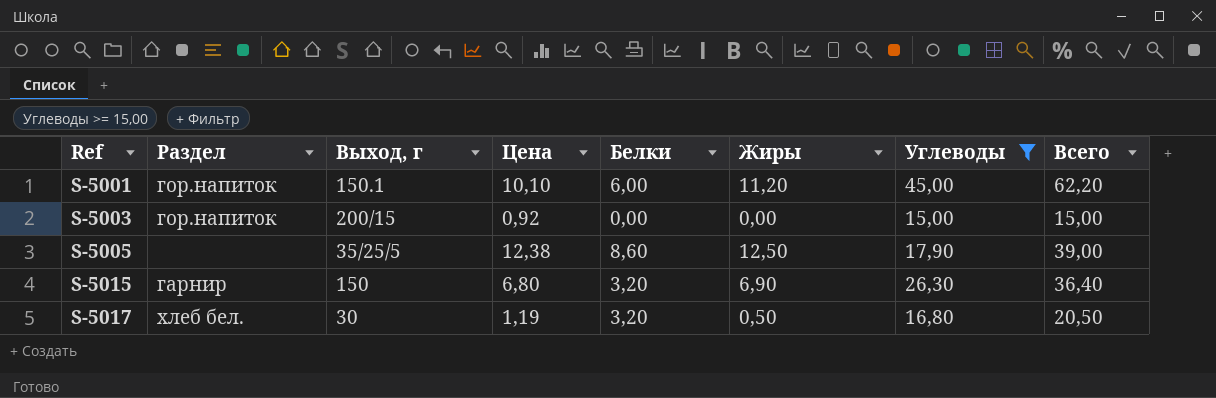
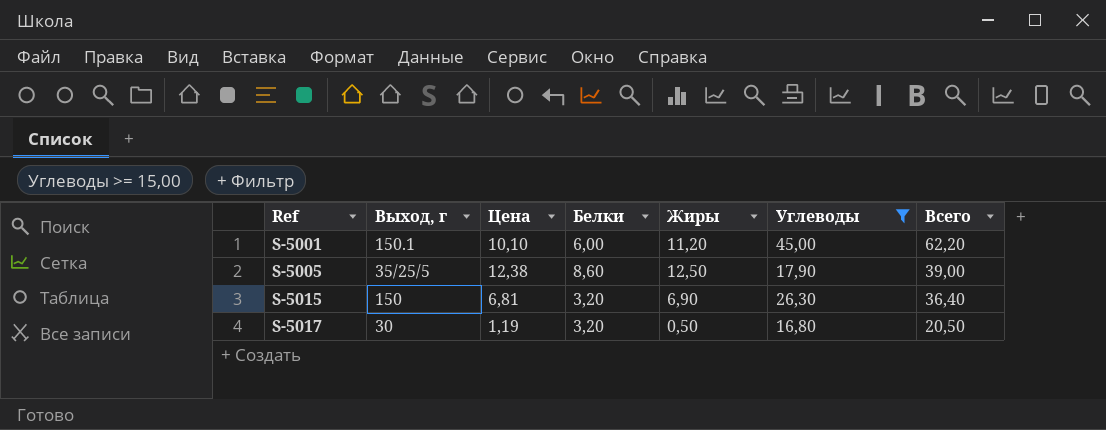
column Раздел | position: 2 -> none
row S-5003: гор.напиток | 200/15 | 0,92 | 0,00 | 0,00 | 15,00 | 15,00 -> none
S-5015 | Цена: 6,80 -> 6,81

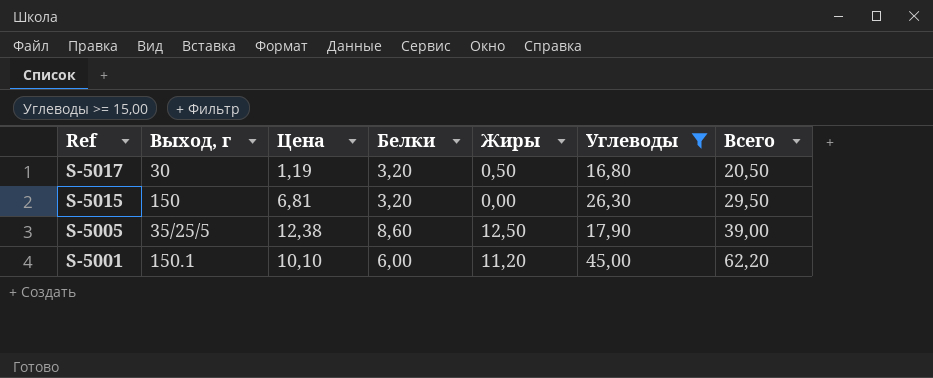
row order: Ref ascending -> Ref descending
S-5015 | Жиры: 6,90 -> 0,00
S-5015 | Всего: 36,40 -> 29,50

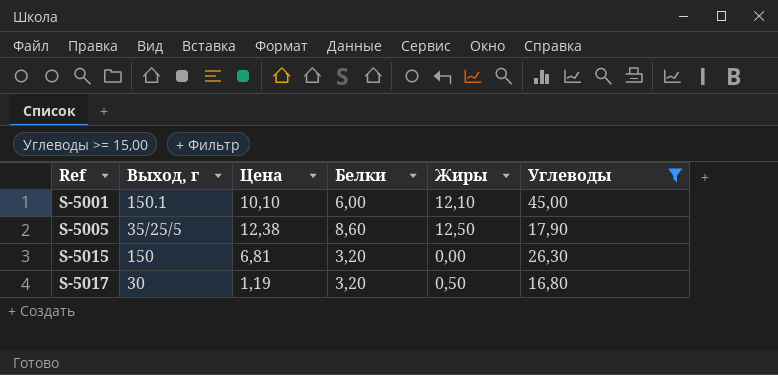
row order: Ref descending -> Ref ascending
column Всего | formula: [Белки] + [Жиры] + [Углеводы] -> none
S-5001 | Жиры: 11,20 -> 12,10

